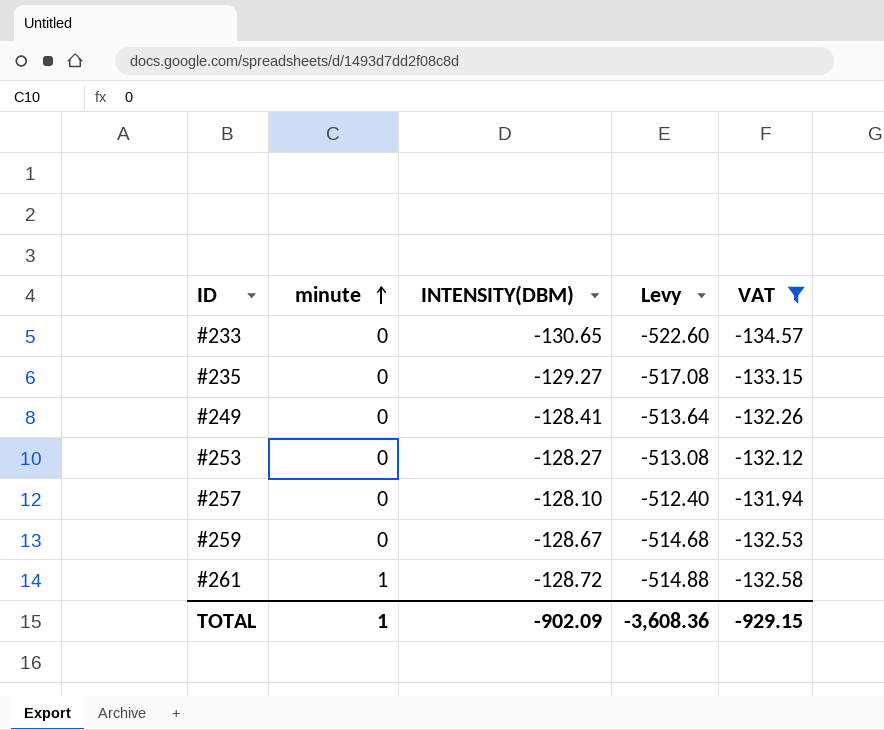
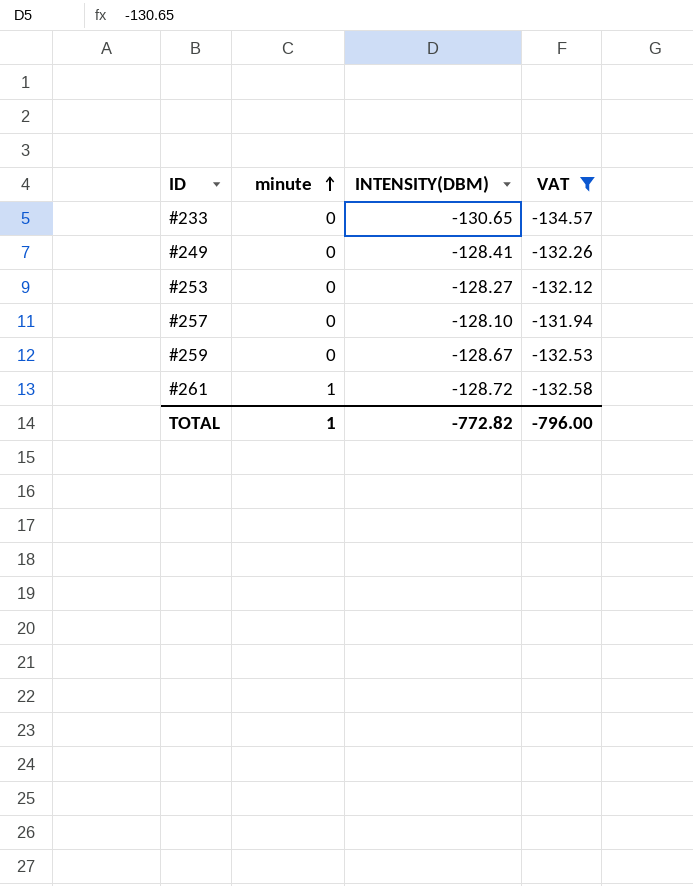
column Levy | formula: [INTENSITY(DBM)] * 4 -> none
row #235: 0 | -129.27 | -517.08 | -133.15 -> none
TOTAL | INTENSITY(DBM): -902.09 -> -772.82
TOTAL | VAT: -929.15 -> -796.00

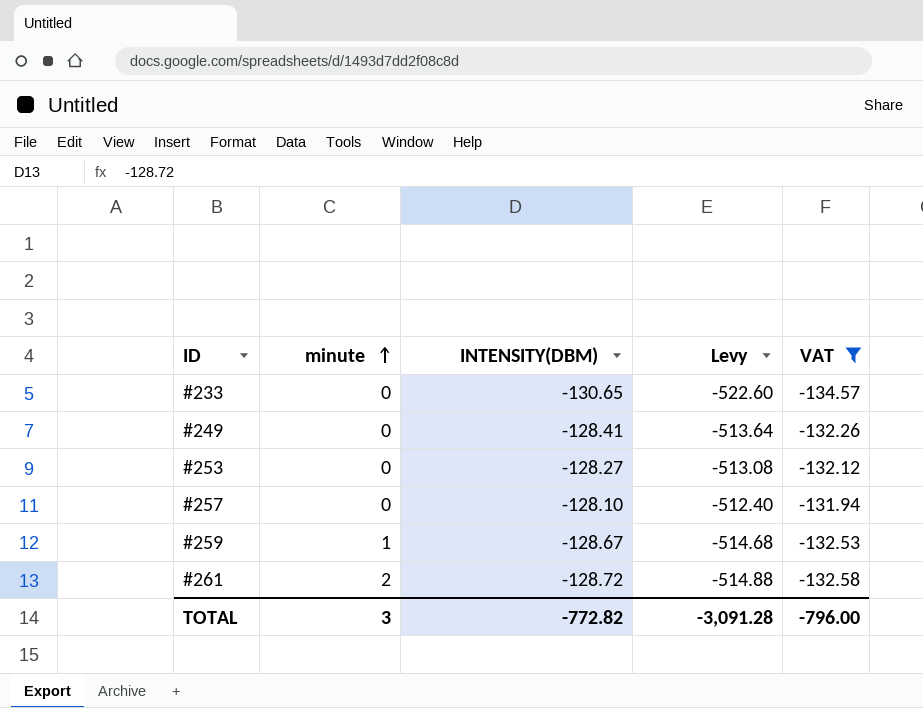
column Levy | formula: none -> [INTENSITY(DBM)] * 4
#259 | minute: 0 -> 1
#261 | minute: 1 -> 2
TOTAL | minute: 1 -> 3

